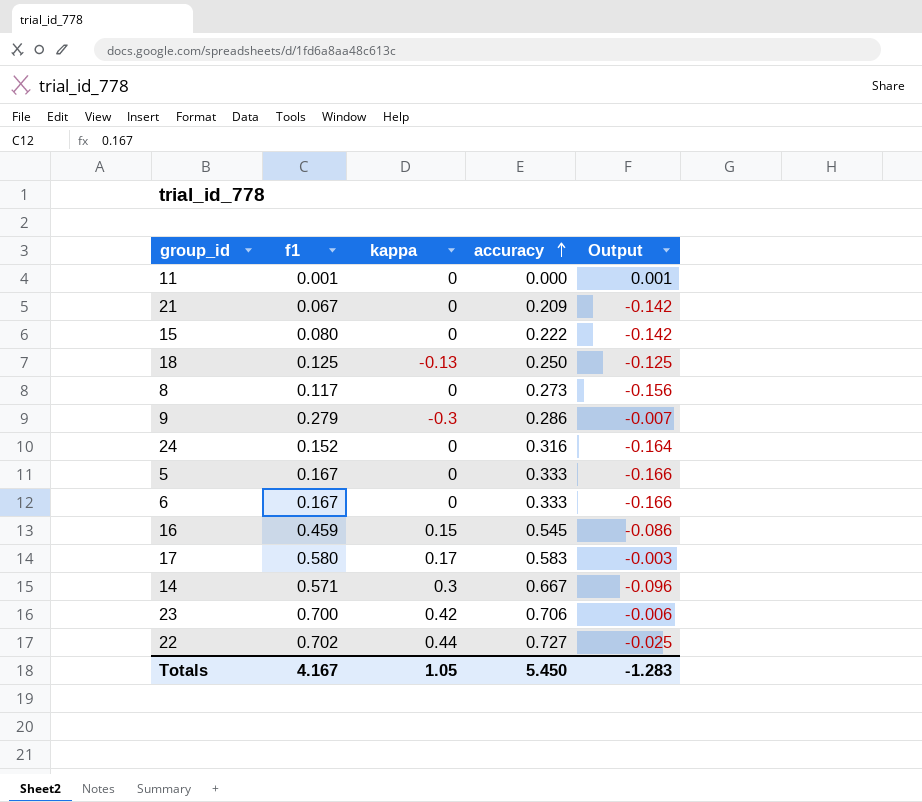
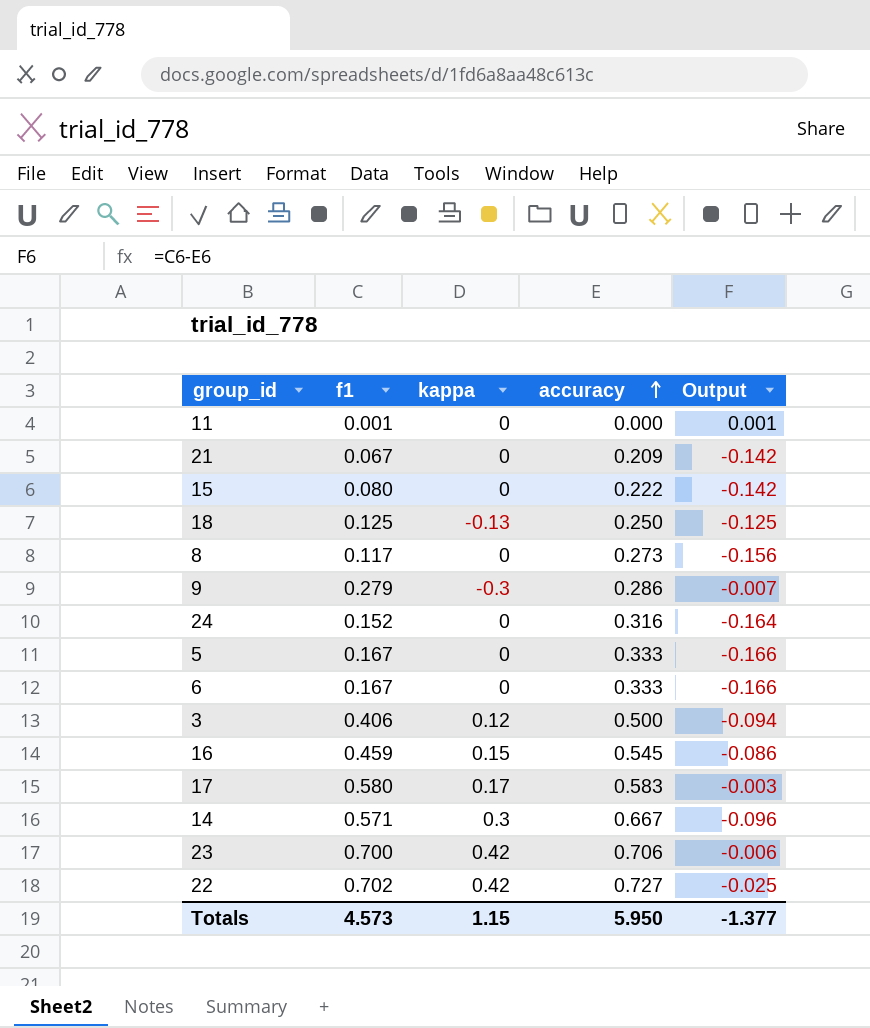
row 3: none -> 0.406 | 0.12 | 0.500 | -0.094
22 | kappa: 0.44 -> 0.42
Totals | f1: 4.167 -> 4.573
Totals | kappa: 1.05 -> 1.15
Totals | accuracy: 5.450 -> 5.950
Totals | Output: -1.283 -> -1.377

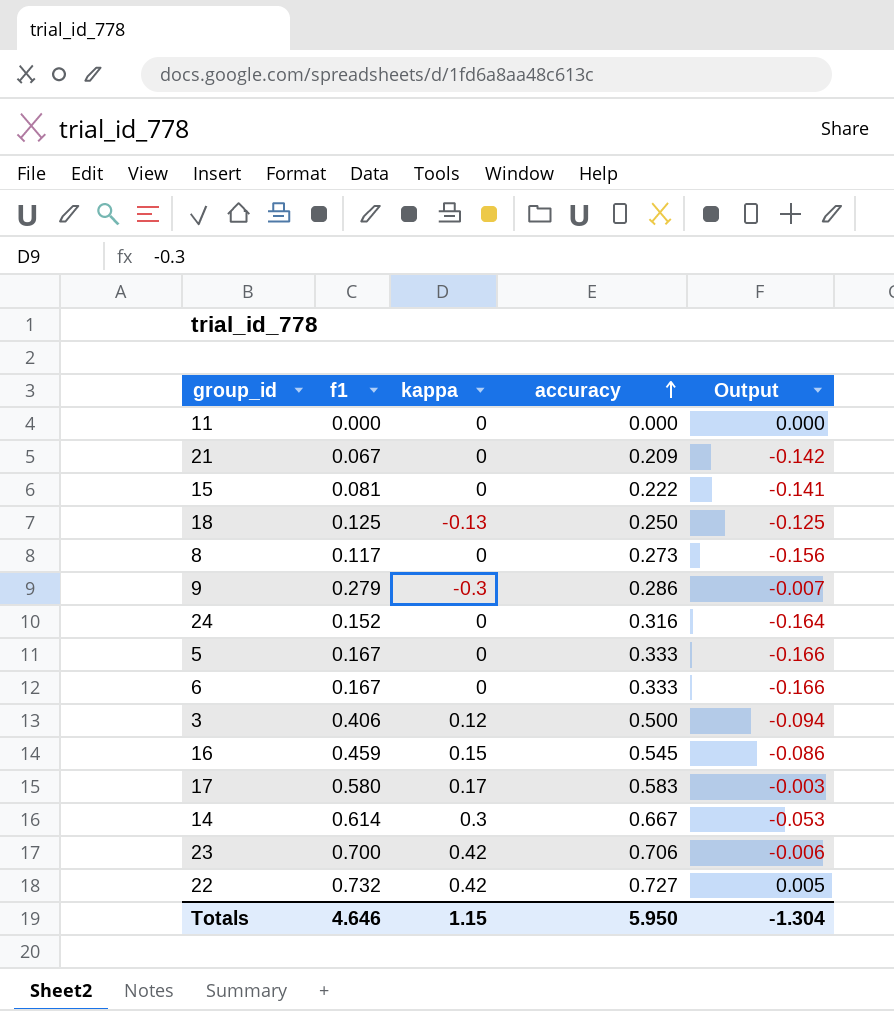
11 | f1: 0.001 -> 0.000
11 | Output: 0.001 -> 0.000
15 | f1: 0.080 -> 0.081
15 | Output: -0.142 -> -0.141
14 | f1: 0.571 -> 0.614
14 | Output: -0.096 -> -0.053
22 | f1: 0.702 -> 0.732
22 | Output: -0.025 -> 0.005
Totals | f1: 4.573 -> 4.646
Totals | Output: -1.377 -> -1.304

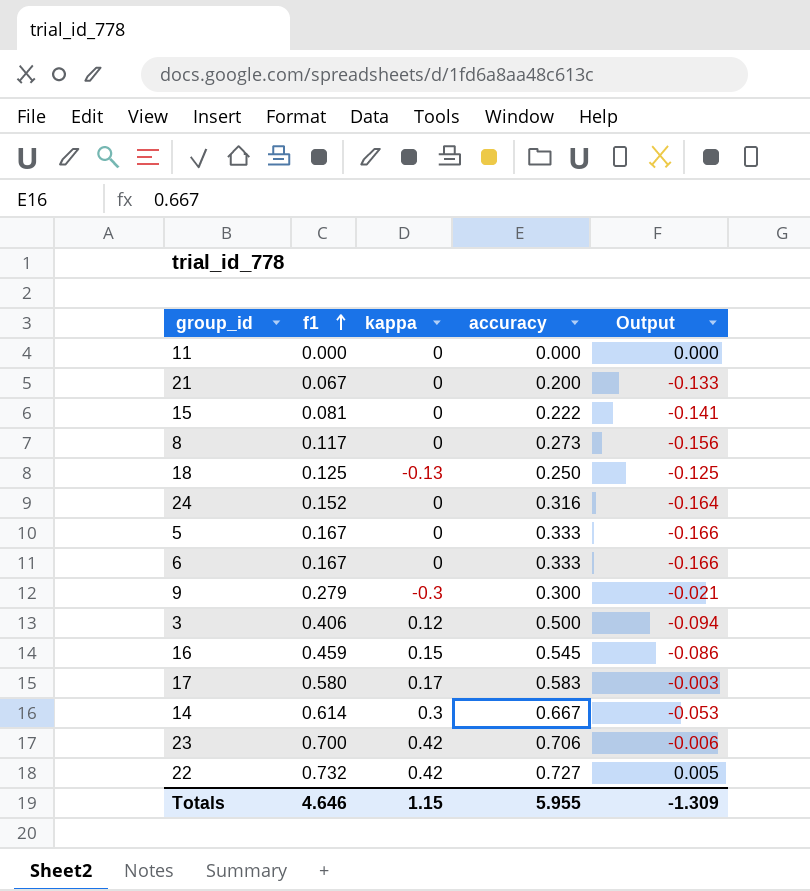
row order: accuracy ascending -> f1 ascending
21 | accuracy: 0.209 -> 0.200
21 | Output: -0.142 -> -0.133
9 | accuracy: 0.286 -> 0.300
9 | Output: -0.007 -> -0.021
Totals | accuracy: 5.950 -> 5.955
Totals | Output: -1.304 -> -1.309

